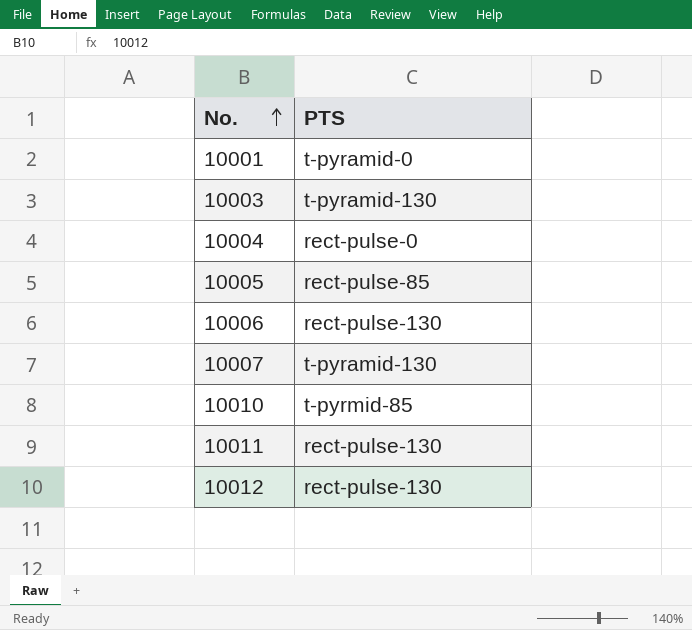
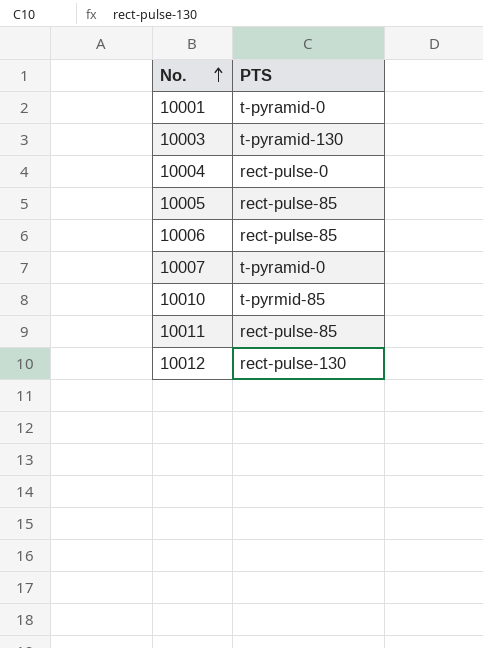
10006 | PTS: rect-pulse-130 -> rect-pulse-85
10007 | PTS: t-pyramid-130 -> t-pyramid-0
10011 | PTS: rect-pulse-130 -> rect-pulse-85

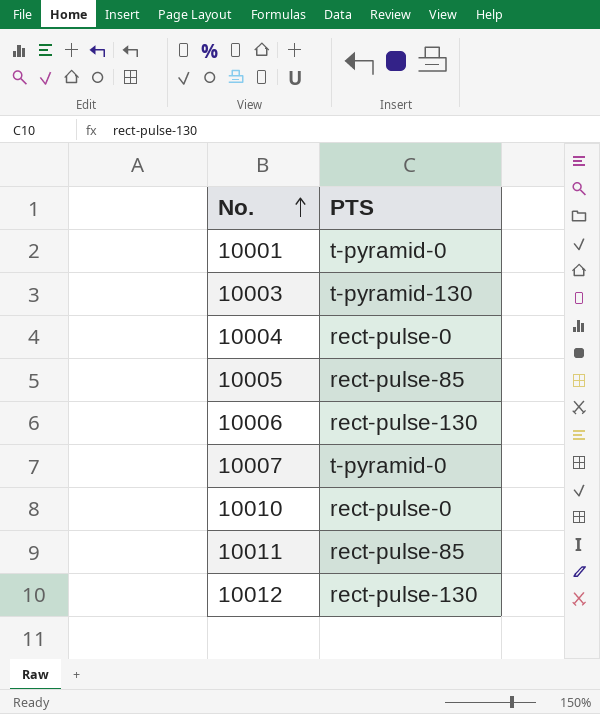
10006 | PTS: rect-pulse-85 -> rect-pulse-130
10010 | PTS: t-pyrmid-85 -> rect-pulse-0

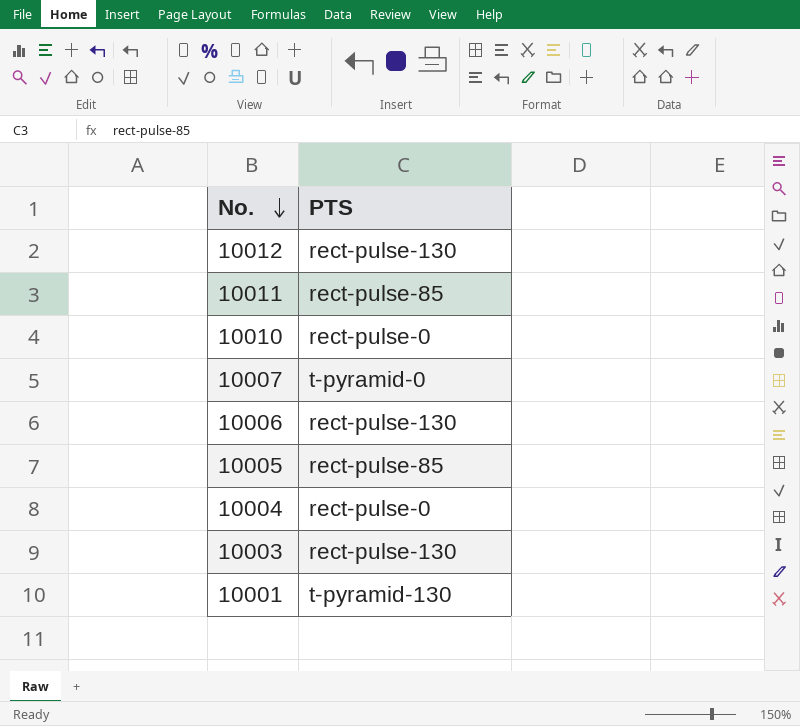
row order: No. ascending -> No. descending
10003 | PTS: t-pyramid-130 -> rect-pulse-130
10001 | PTS: t-pyramid-0 -> t-pyramid-130

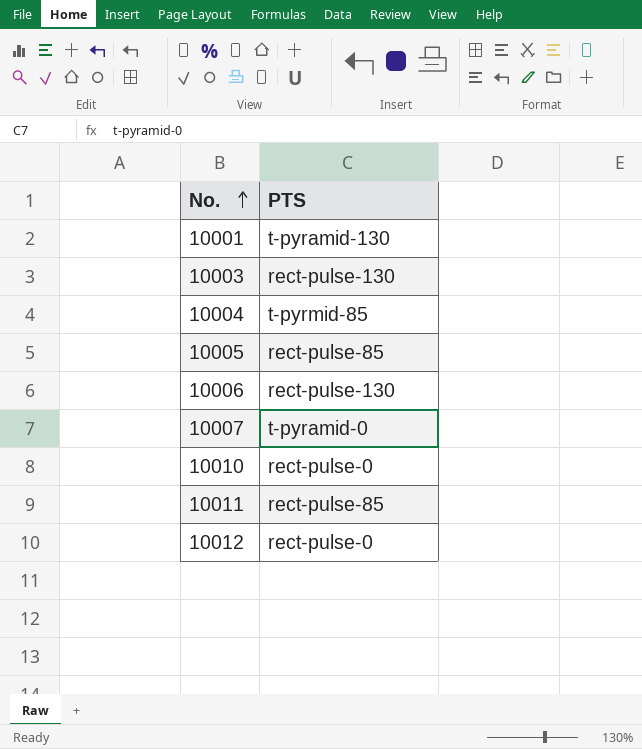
row order: No. descending -> No. ascending
10004 | PTS: rect-pulse-0 -> t-pyrmid-85
10012 | PTS: rect-pulse-130 -> rect-pulse-0

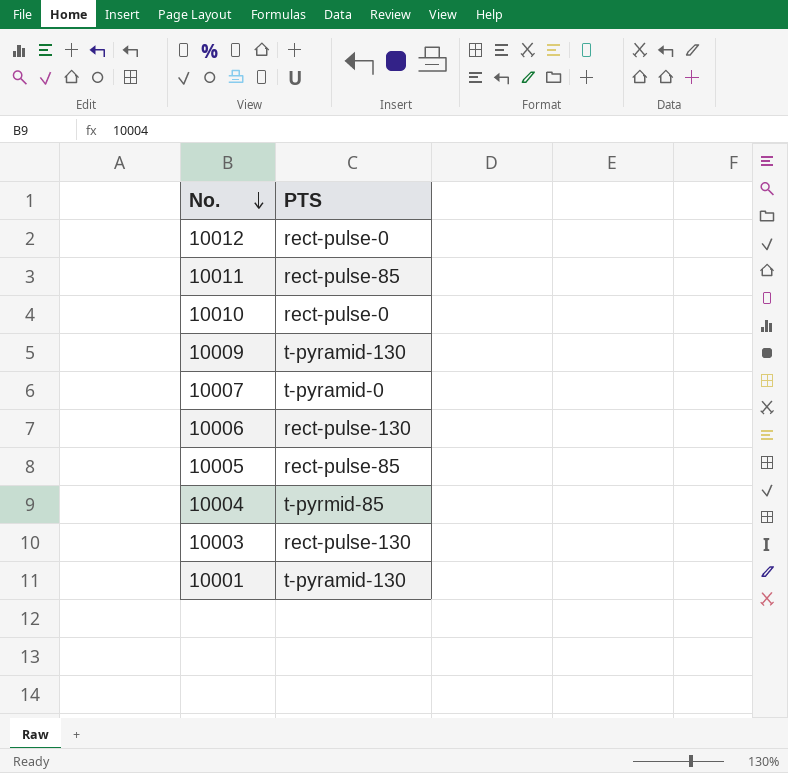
row order: No. ascending -> No. descending
row 10009: none -> t-pyramid-130

